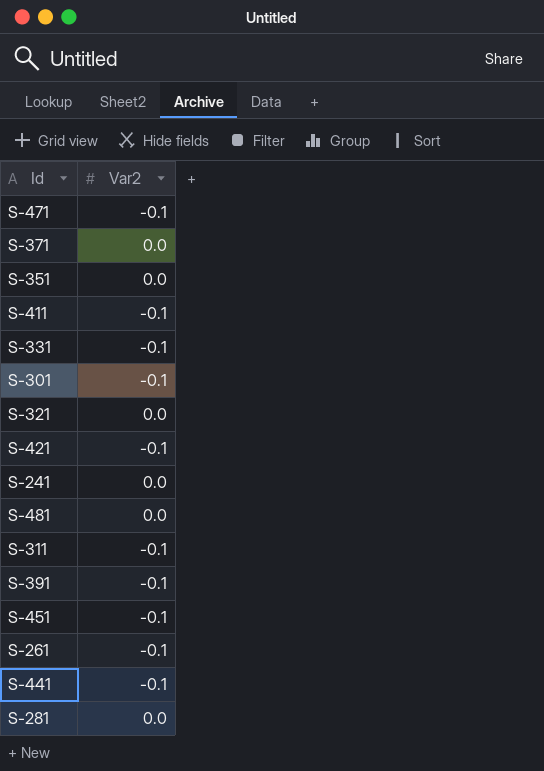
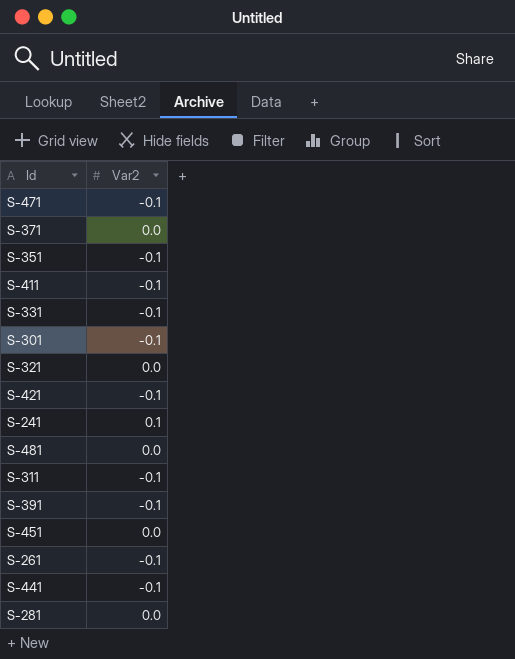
S-351 | Var2: 0.0 -> -0.1
S-241 | Var2: 0.0 -> 0.1
S-451 | Var2: -0.1 -> 0.0

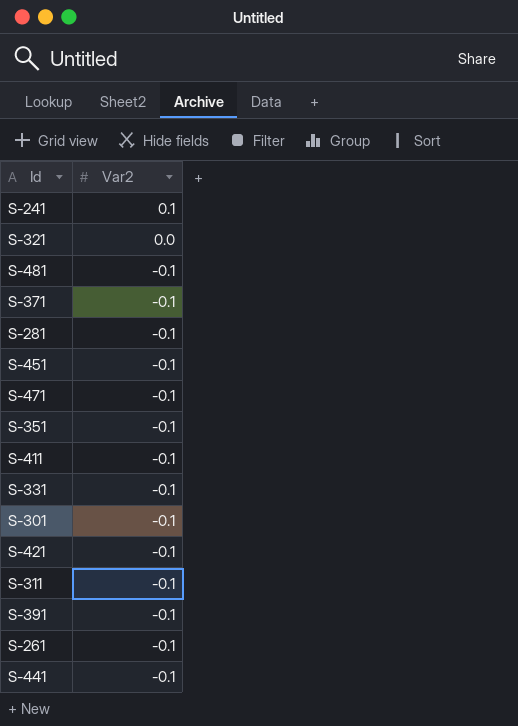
row order: none -> Var2 descending
S-481 | Var2: 0.0 -> -0.1
S-371 | Var2: 0.0 -> -0.1
S-281 | Var2: 0.0 -> -0.1
S-451 | Var2: 0.0 -> -0.1

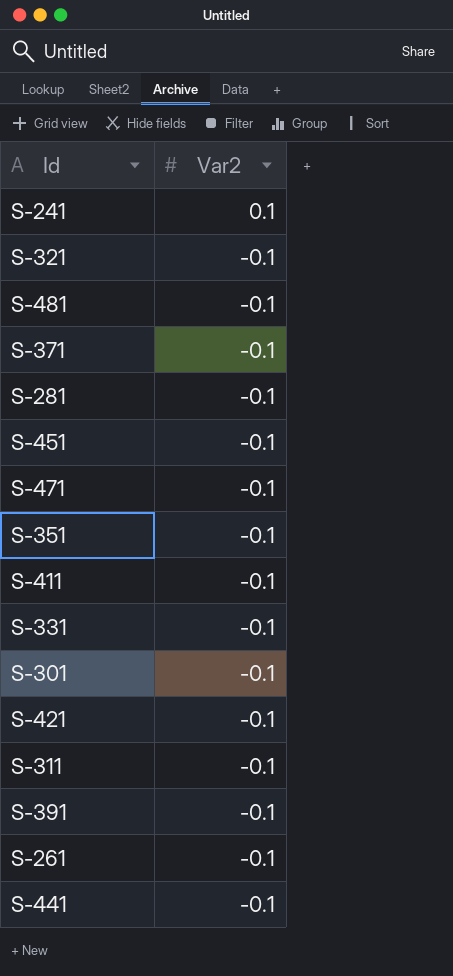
S-321 | Var2: 0.0 -> -0.1

